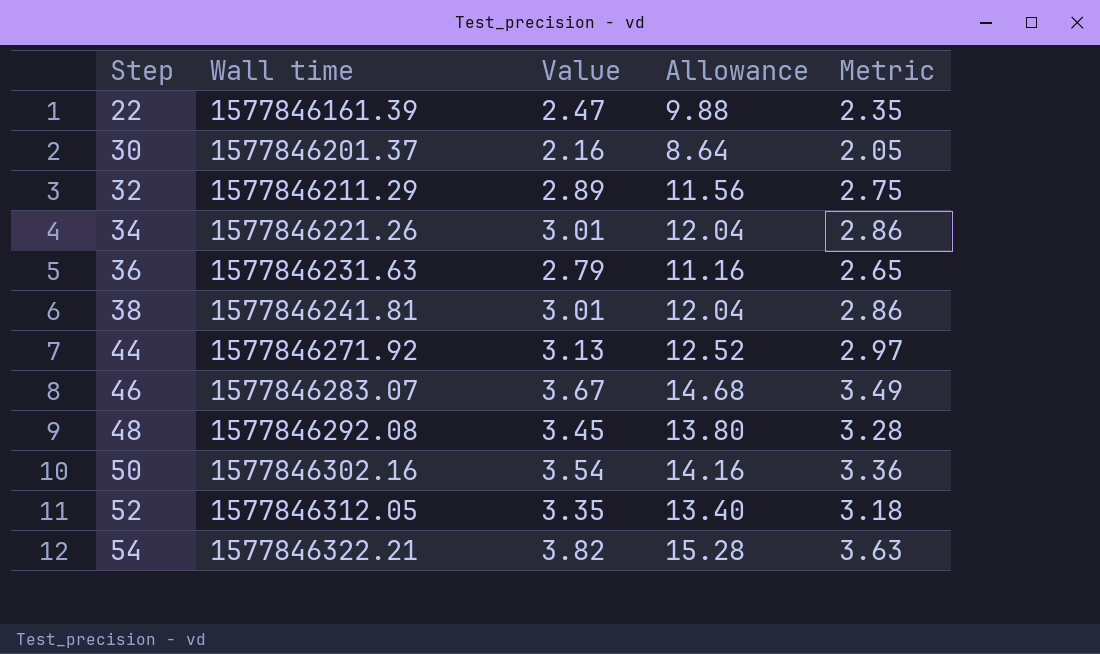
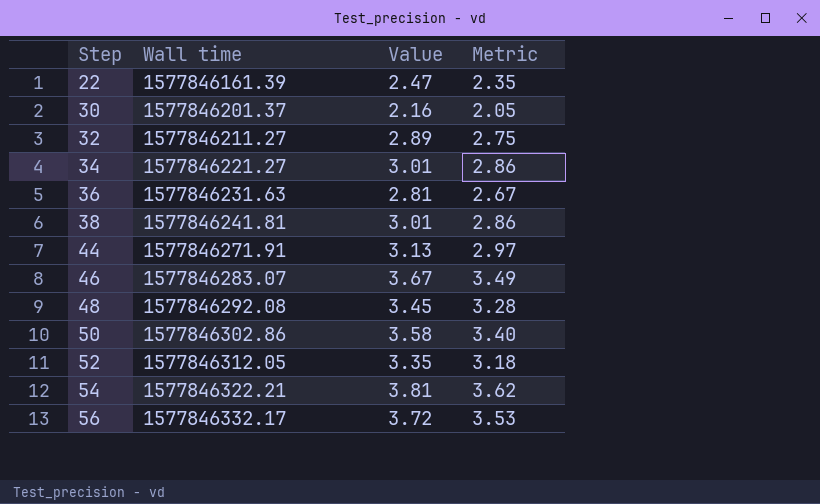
column Allowance | formula: [Value] * 4 -> none
32 | Wall time: 1577846211.29 -> 1577846211.27
34 | Wall time: 1577846221.26 -> 1577846221.27
36 | Value: 2.79 -> 2.81
36 | Metric: 2.65 -> 2.67
44 | Wall time: 1577846271.92 -> 1577846271.91
50 | Wall time: 1577846302.16 -> 1577846302.86
50 | Value: 3.54 -> 3.58
50 | Metric: 3.36 -> 3.40
54 | Value: 3.82 -> 3.81
54 | Metric: 3.63 -> 3.62
row 56: none -> 1577846332.17 | 3.72 | 3.53

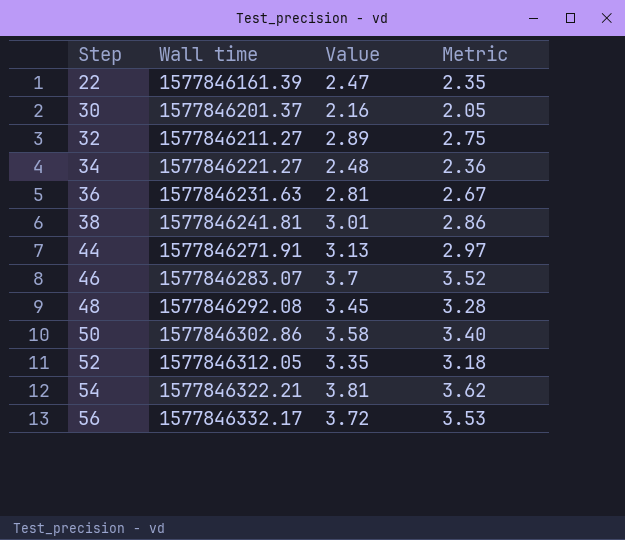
34 | Value: 3.01 -> 2.48
34 | Metric: 2.86 -> 2.36
46 | Value: 3.67 -> 3.7
46 | Metric: 3.49 -> 3.52

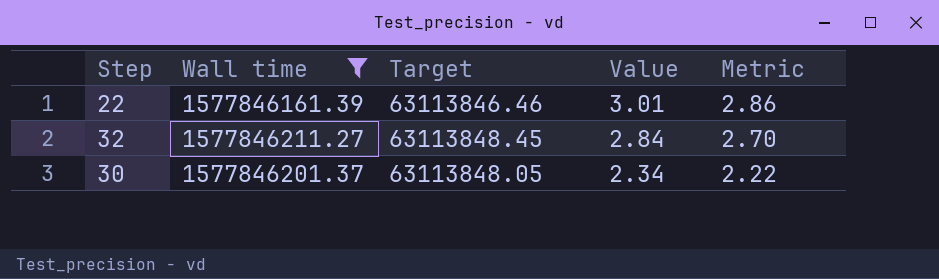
filter: none -> Wall time <= 1577846211.27
row order: Step ascending -> Value descending
column Target | formula: none -> [Wall time] * 0.04
22 | Value: 2.47 -> 3.01
22 | Metric: 2.35 -> 2.86
32 | Value: 2.89 -> 2.84
32 | Metric: 2.75 -> 2.70
30 | Value: 2.16 -> 2.34
30 | Metric: 2.05 -> 2.22

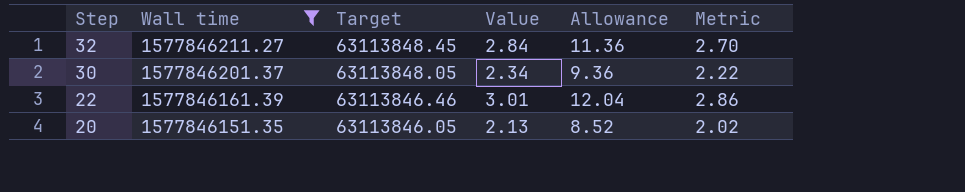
row order: Value descending -> Step descending
column Allowance | formula: none -> [Value] * 4
row 20: none -> 1577846151.35 | 63113846.05 | 2.13 | 8.52 | 2.02

